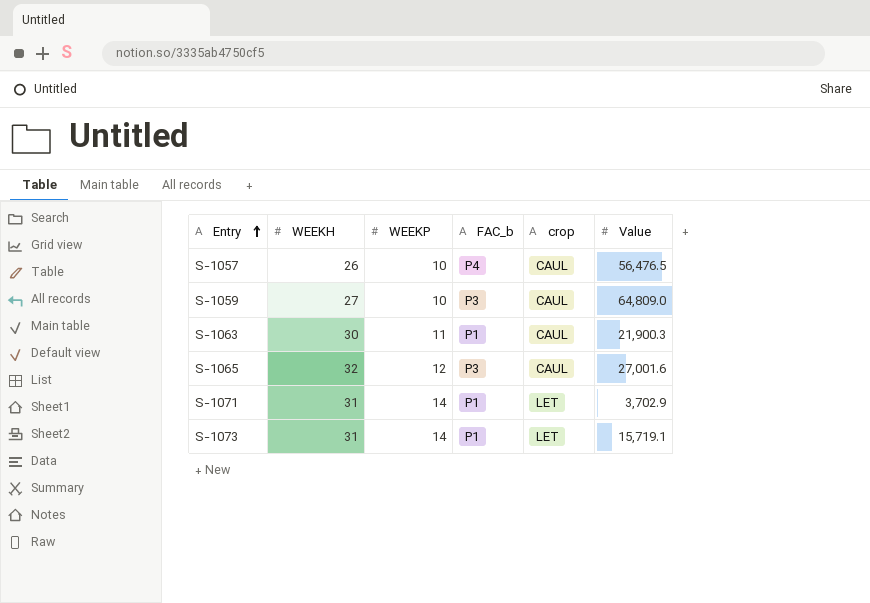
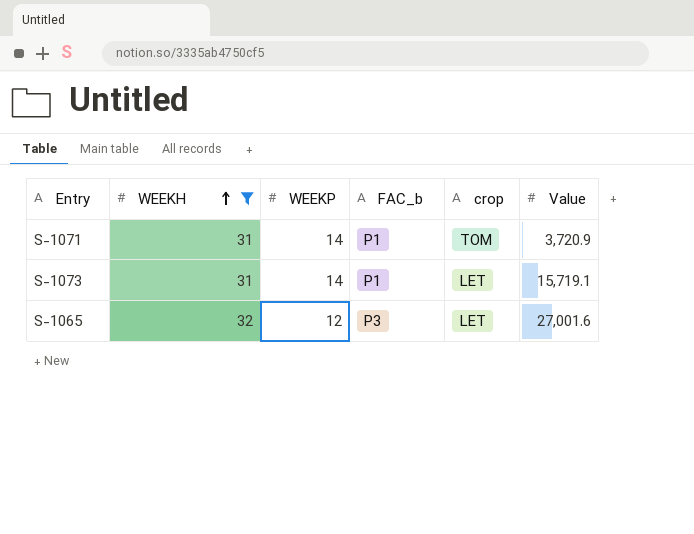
filter: none -> WEEKH >= 31
row order: Entry ascending -> WEEKH ascending
S-1071 | crop: LET -> TOM
S-1071 | Value: 3,702.9 -> 3,720.9
S-1065 | crop: CAUL -> LET

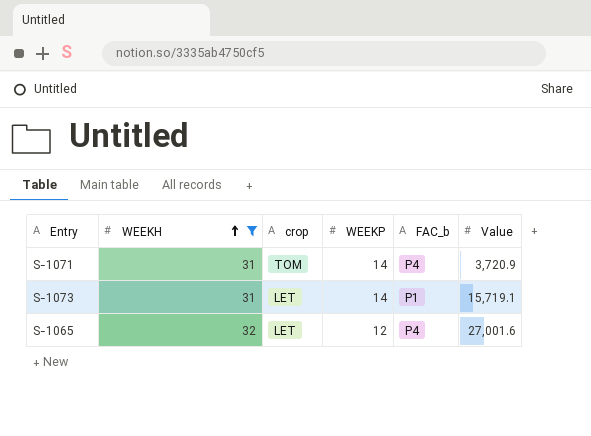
column crop | position: 5 -> 3
S-1071 | FAC_b: P1 -> P4
S-1065 | FAC_b: P3 -> P4

